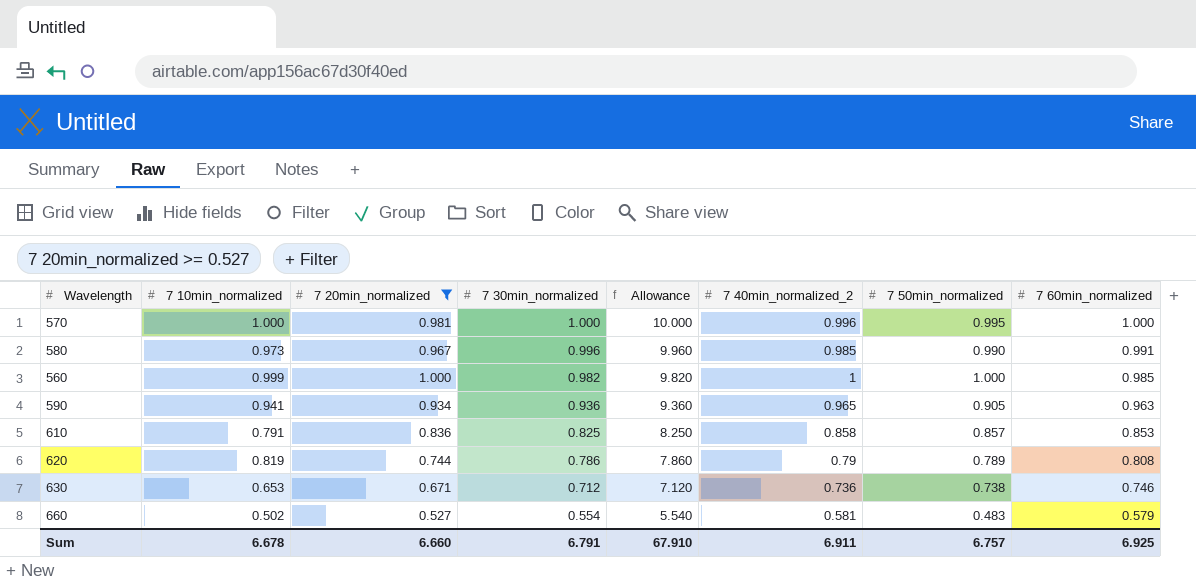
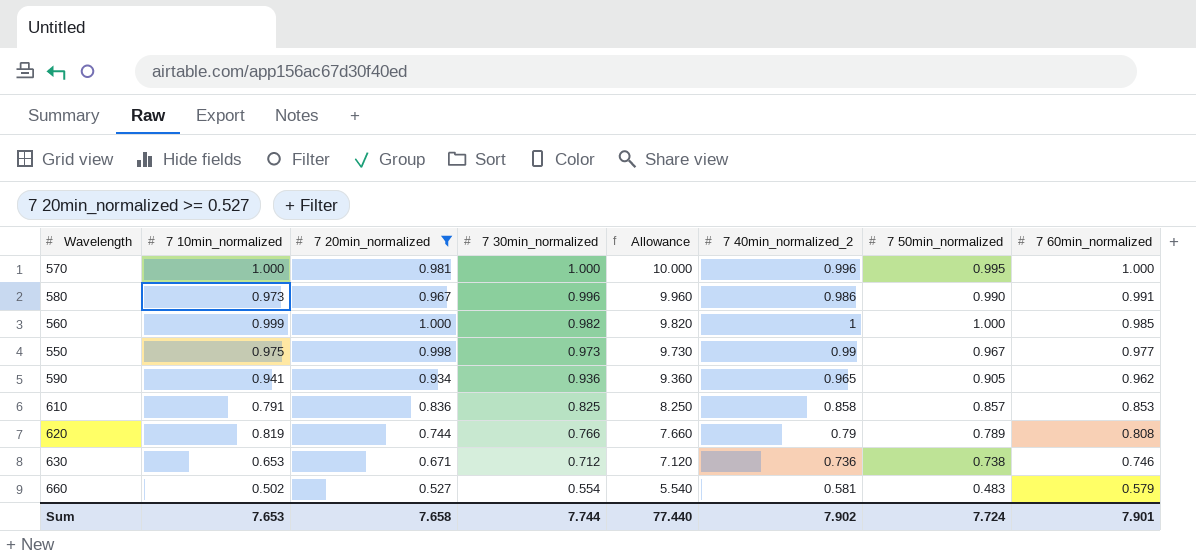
580 | 7 40min_normalized_2: 0.985 -> 0.986
row 550: none -> 0.975 | 0.998 | 0.973 | 9.730 | 0.99 | 0.967 | 0.977
590 | 7 60min_normalized: 0.963 -> 0.962
620 | 7 30min_normalized: 0.786 -> 0.766
620 | Allowance: 7.860 -> 7.660
Sum | 7 10min_normalized: 6.678 -> 7.653
Sum | 7 20min_normalized: 6.660 -> 7.658
Sum | 7 30min_normalized: 6.791 -> 7.744
Sum | Allowance: 67.910 -> 77.440
Sum | 7 40min_normalized_2: 6.911 -> 7.902
Sum | 7 50min_normalized: 6.757 -> 7.724
Sum | 7 60min_normalized: 6.925 -> 7.901

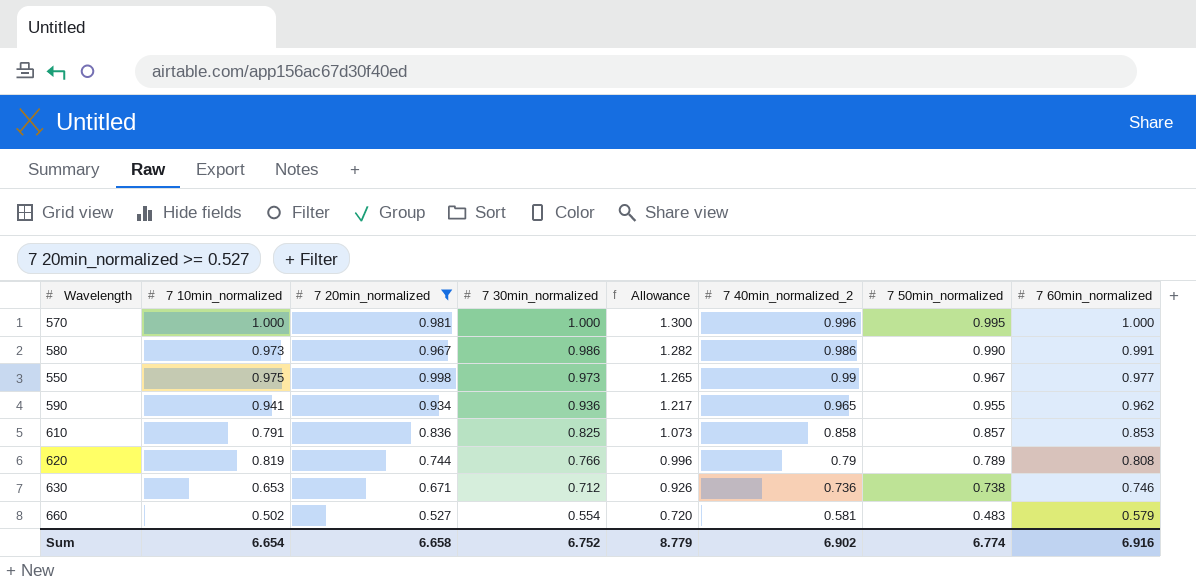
column Allowance | formula: [7 30min_normalized] * 10 -> [7 30min_normalized] * 1.3
row 560: 0.999 | 1.000 | 0.982 | 9.820 | 1 | 1.000 | 0.985 -> none
580 | 7 30min_normalized: 0.996 -> 0.986
590 | 7 50min_normalized: 0.905 -> 0.955
Sum | 7 10min_normalized: 7.653 -> 6.654
Sum | 7 20min_normalized: 7.658 -> 6.658
Sum | 7 30min_normalized: 7.744 -> 6.752
Sum | Allowance: 77.440 -> 8.779
Sum | 7 40min_normalized_2: 7.902 -> 6.902
Sum | 7 50min_normalized: 7.724 -> 6.774
Sum | 7 60min_normalized: 7.901 -> 6.916

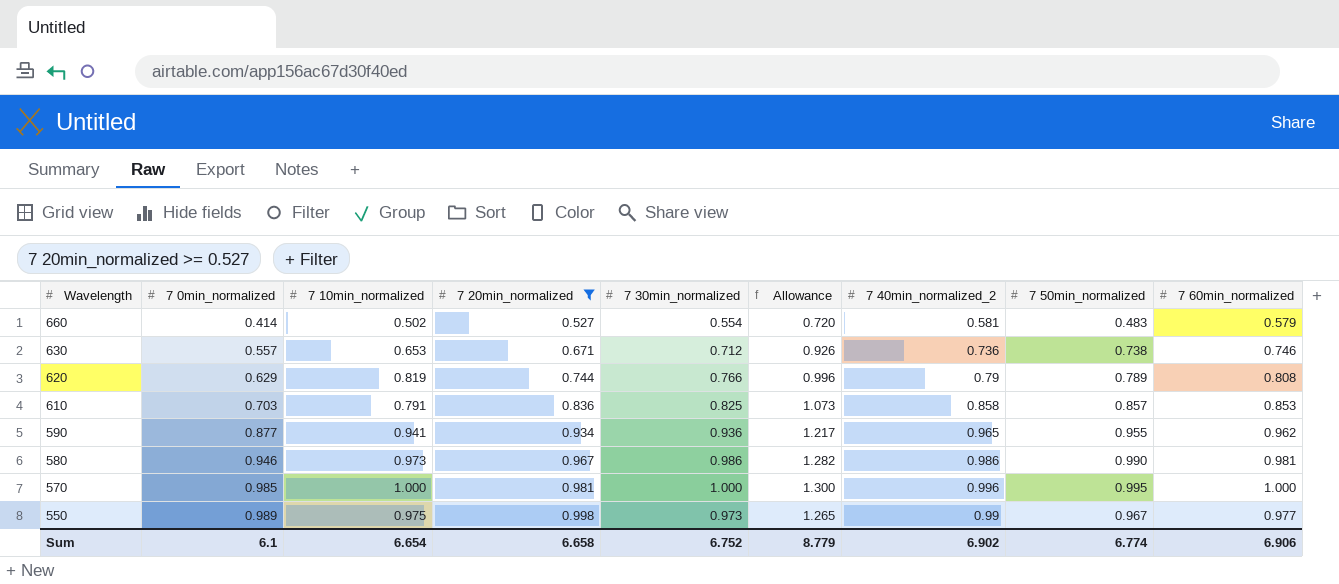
row order: 7 30min_normalized descending -> Wavelength descending
column 7 0min_normalized | position: none -> 2
580 | 7 60min_normalized: 0.991 -> 0.981
Sum | 7 60min_normalized: 6.916 -> 6.906

